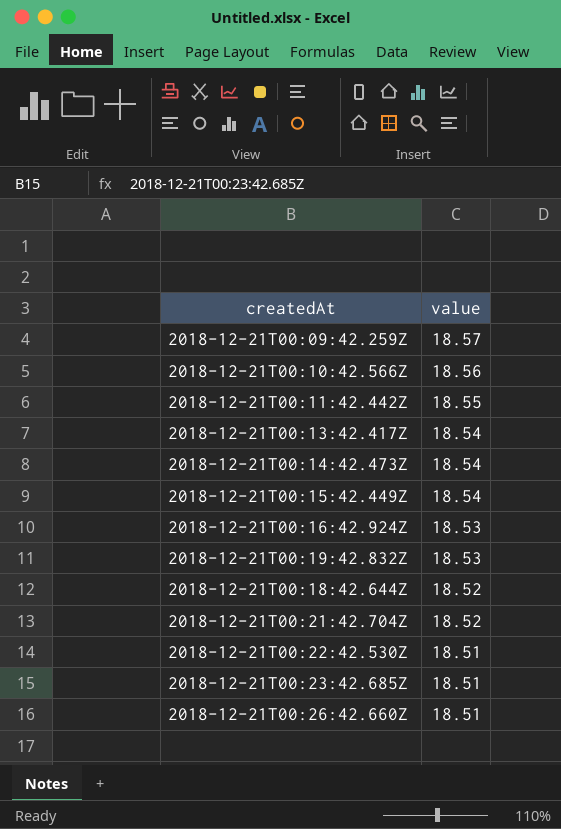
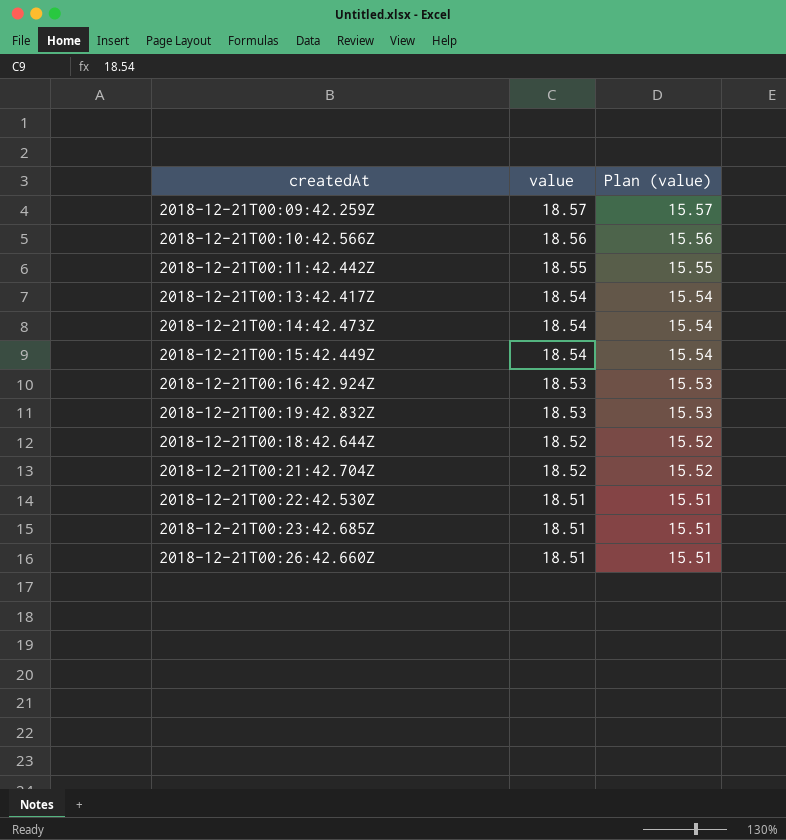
column Plan (value) | formula: none -> [value] - 3

